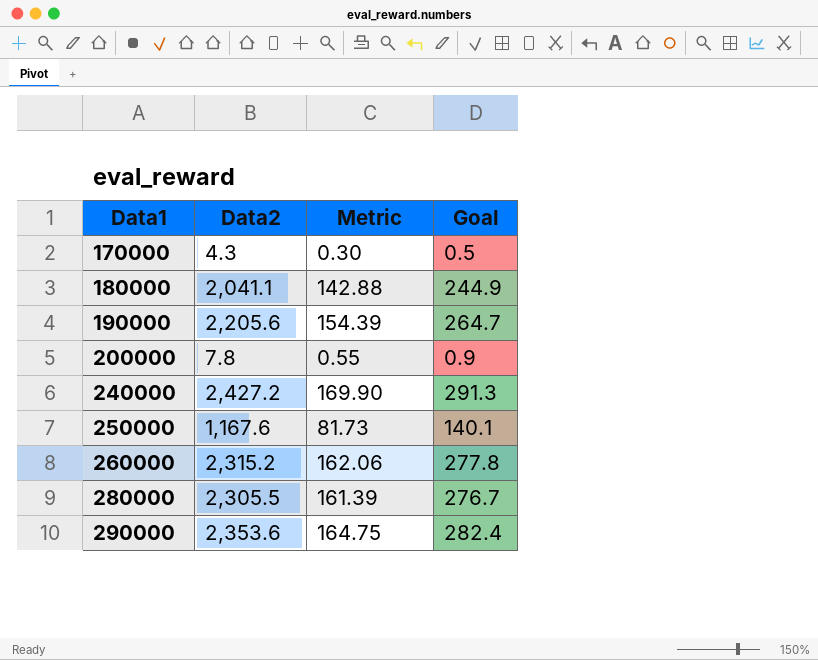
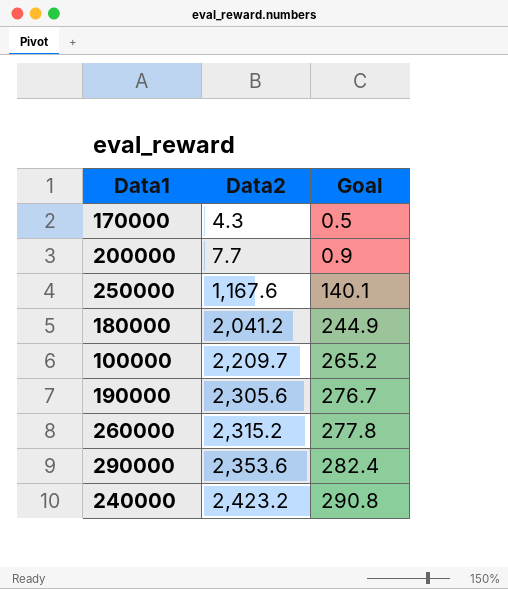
row order: Data1 ascending -> Data2 ascending
column Metric | formula: [Data2] * 0.07 -> none
row 280000: 2,305.5 | 161.39 | 276.7 -> none
200000 | Data2: 7.8 -> 7.7
180000 | Data2: 2,041.1 -> 2,041.2
row 100000: none -> 2,209.7 | 265.2
190000 | Data2: 2,205.6 -> 2,305.6
190000 | Goal: 264.7 -> 276.7
240000 | Data2: 2,427.2 -> 2,423.2
240000 | Goal: 291.3 -> 290.8

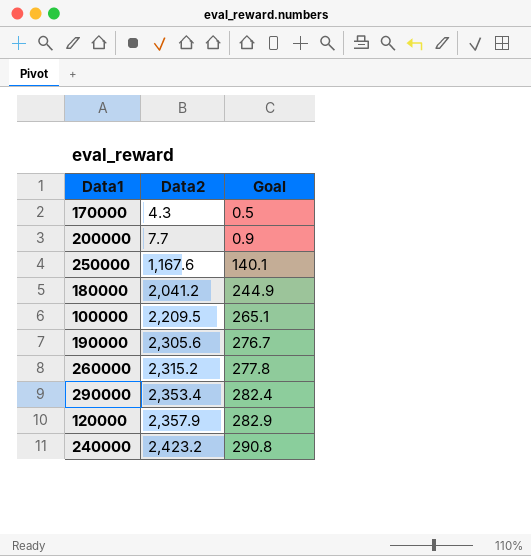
100000 | Data2: 2,209.7 -> 2,209.5
100000 | Goal: 265.2 -> 265.1
290000 | Data2: 2,353.6 -> 2,353.4
row 120000: none -> 2,357.9 | 282.9

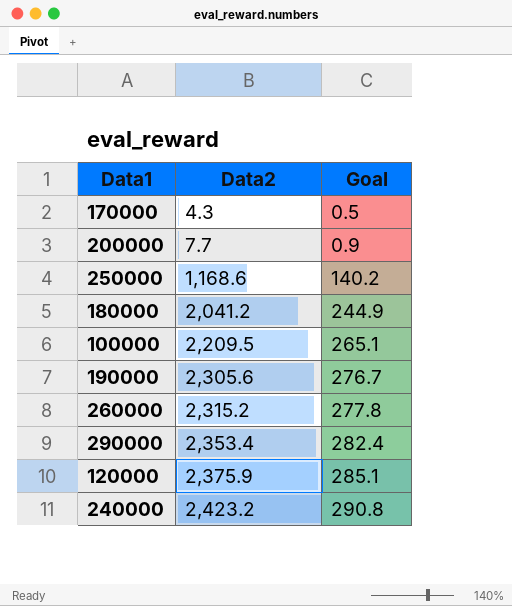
250000 | Data2: 1,167.6 -> 1,168.6
250000 | Goal: 140.1 -> 140.2
120000 | Data2: 2,357.9 -> 2,375.9
120000 | Goal: 282.9 -> 285.1

